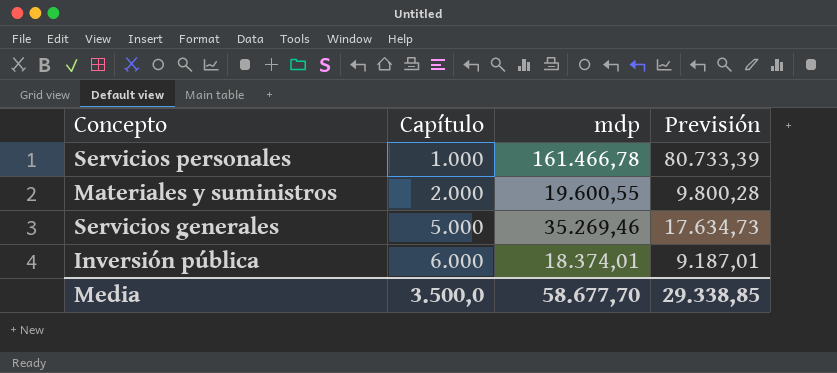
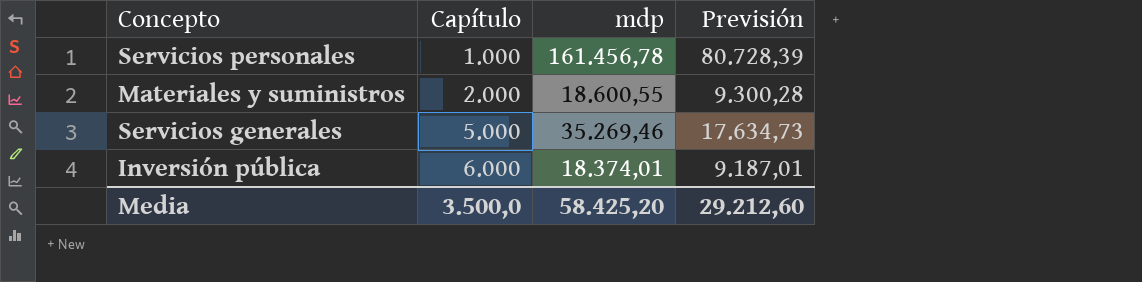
Servicios personales | mdp: 161.466,78 -> 161.456,78
Servicios personales | Previsión: 80.733,39 -> 80.728,39
Materiales y suministros | mdp: 19.600,55 -> 18.600,55
Materiales y suministros | Previsión: 9.800,28 -> 9.300,28
Media | mdp: 58.677,70 -> 58.425,20
Media | Previsión: 29.338,85 -> 29.212,60

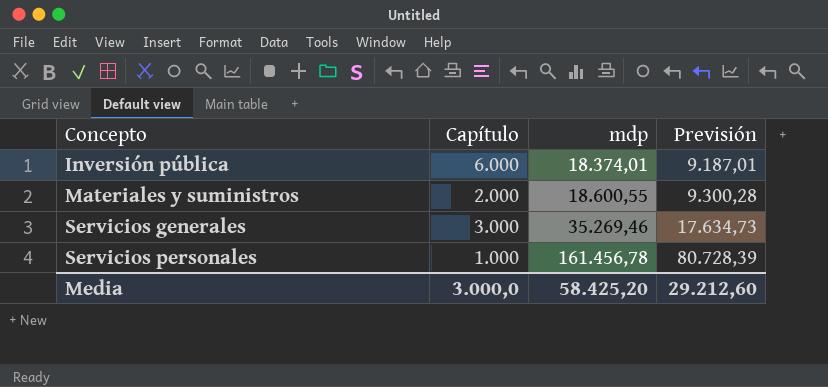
row order: Capítulo ascending -> Concepto ascending
Servicios generales | Capítulo: 5.000 -> 3.000
Media | Capítulo: 3.500,0 -> 3.000,0

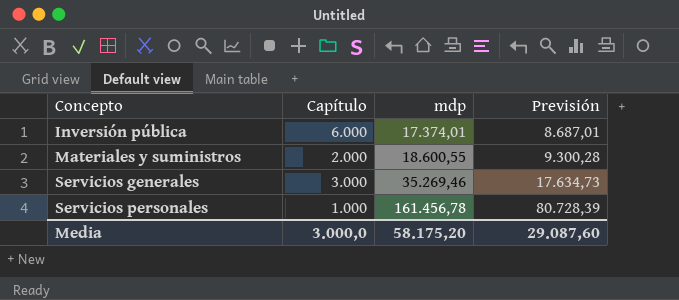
Inversión pública | mdp: 18.374,01 -> 17.374,01
Inversión pública | Previsión: 9.187,01 -> 8.687,01
Media | mdp: 58.425,20 -> 58.175,20
Media | Previsión: 29.212,60 -> 29.087,60

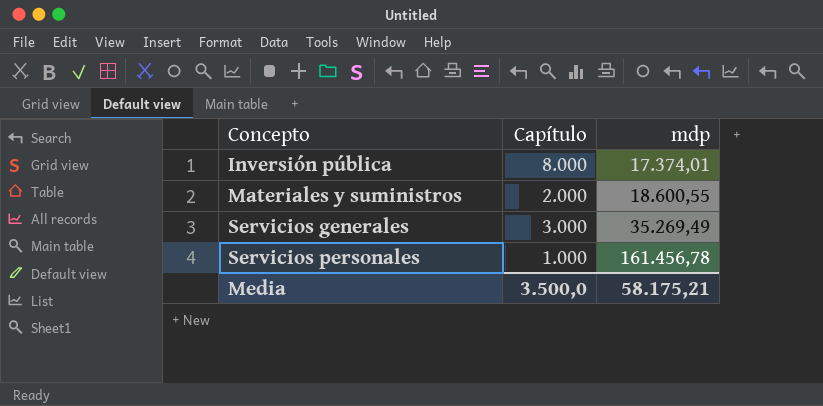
column Previsión | formula: [mdp] * 0,5 -> none
Inversión pública | Capítulo: 6.000 -> 8.000
Servicios generales | mdp: 35.269,46 -> 35.269,49
Media | Capítulo: 3.000,0 -> 3.500,0
Media | mdp: 58.175,20 -> 58.175,21

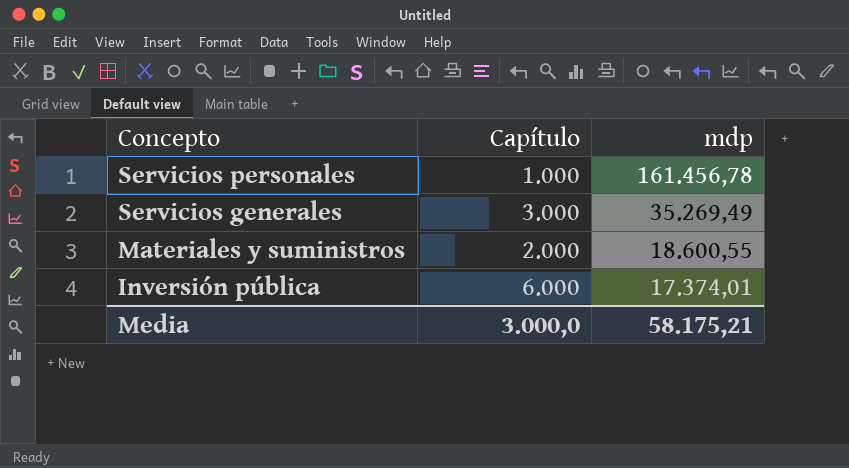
row order: Concepto ascending -> Concepto descending
Inversión pública | Capítulo: 8.000 -> 6.000
Media | Capítulo: 3.500,0 -> 3.000,0

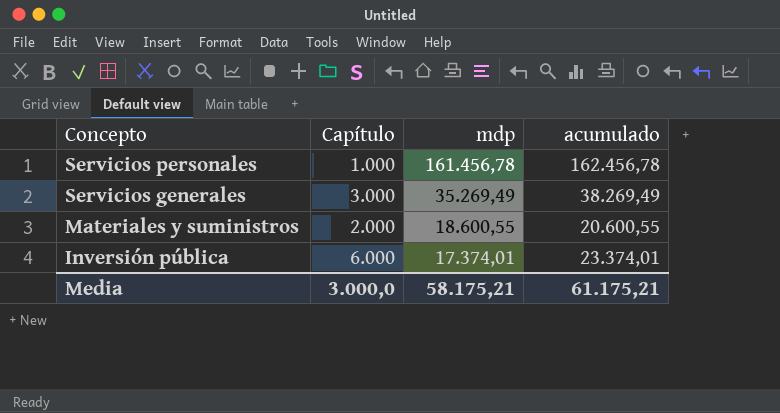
column acumulado | formula: none -> [Capítulo] + [mdp]

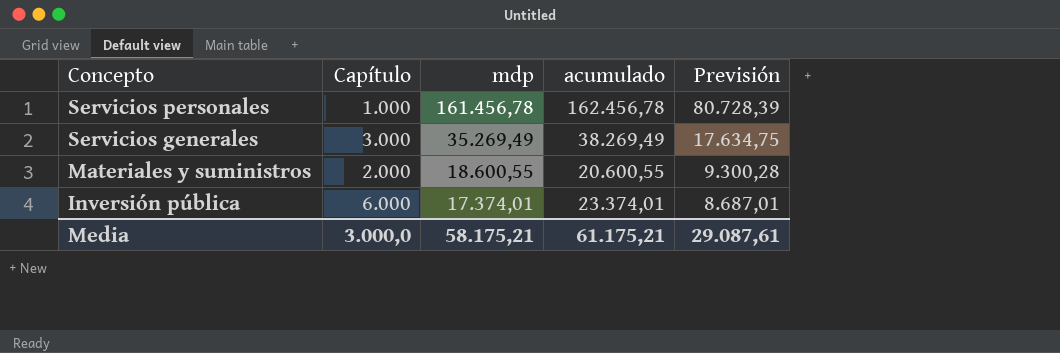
column Previsión | formula: none -> [mdp] * 0,5

